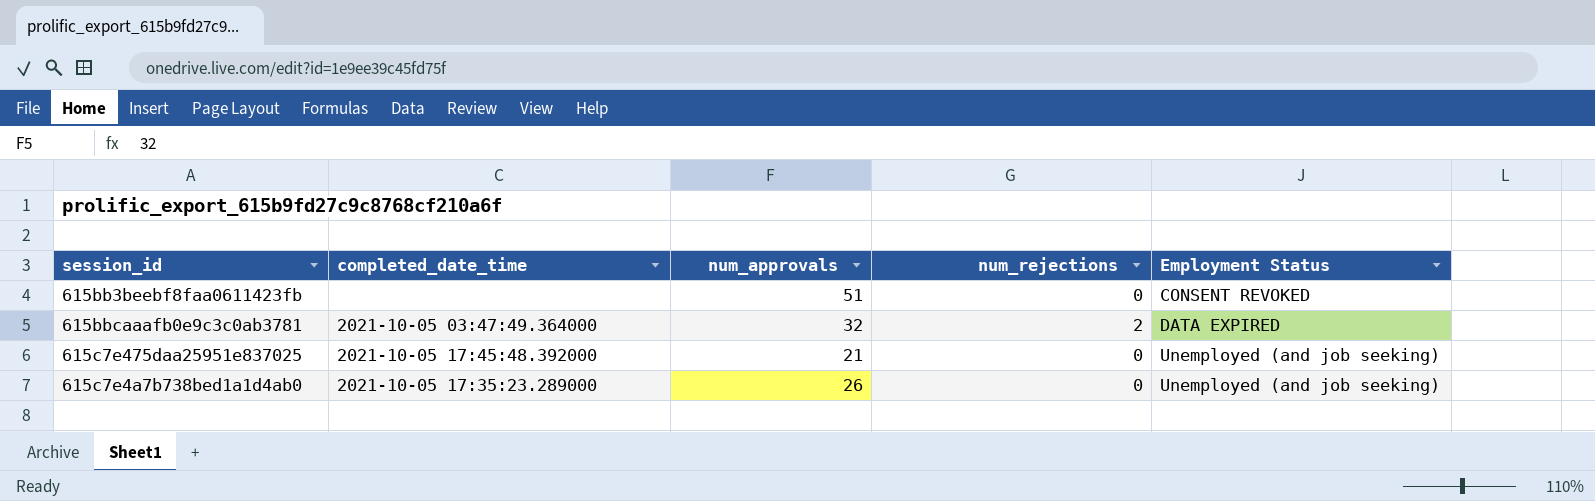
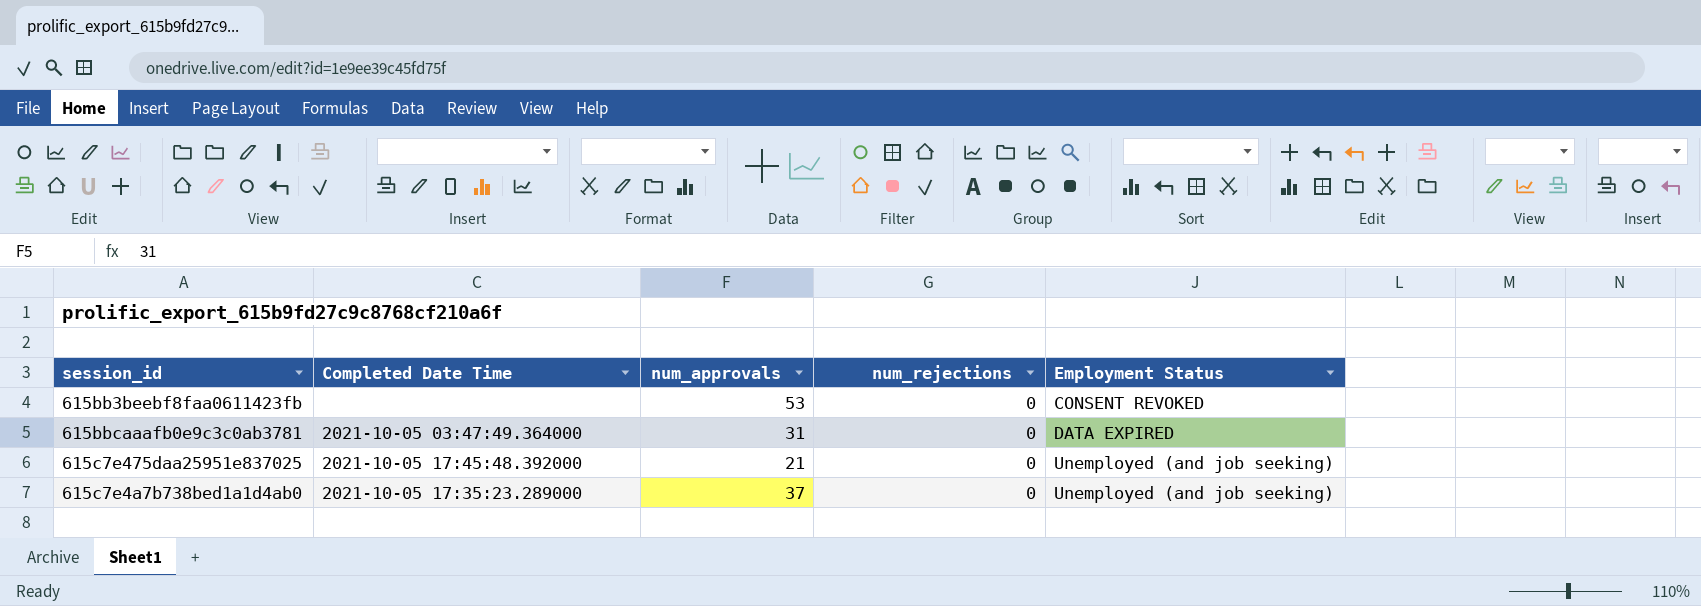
column name: completed_date_time -> Completed Date Time
615bb3beebf8faa0611423fb | num_approvals: 51 -> 53
615bbcaaafb0e9c3c0ab3781 | num_approvals: 32 -> 31
615bbcaaafb0e9c3c0ab3781 | num_rejections: 2 -> 0
615c7e4a7b738bed1a1d4ab0 | num_approvals: 26 -> 37

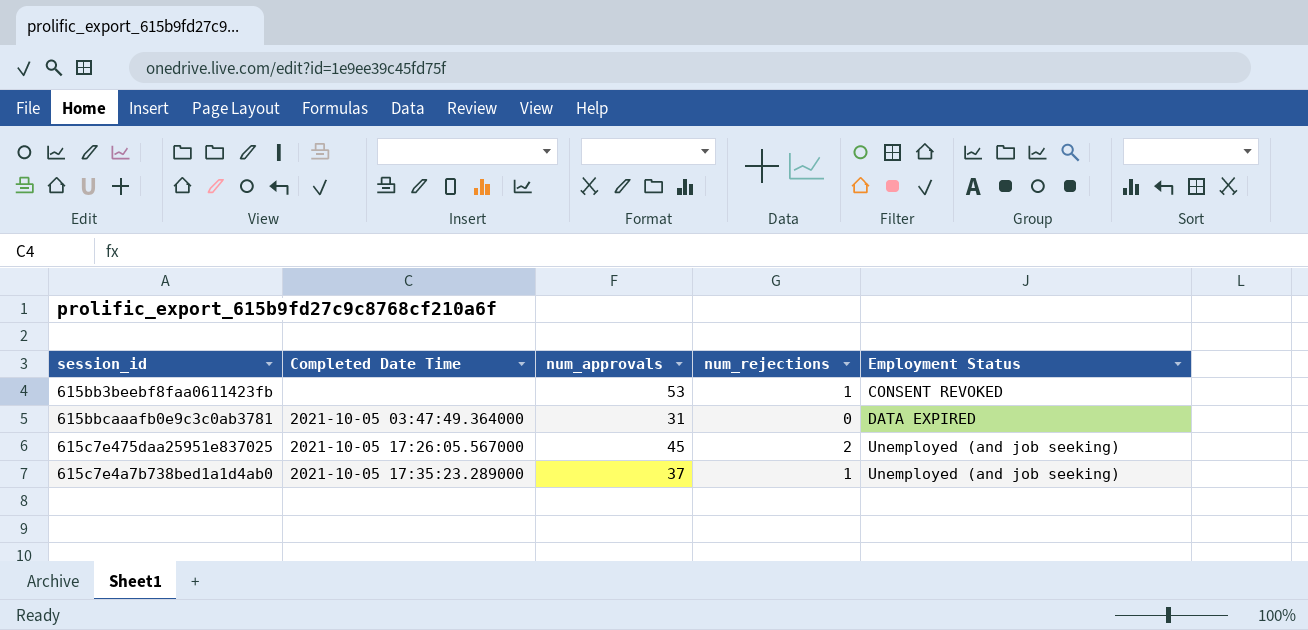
615bb3beebf8faa0611423fb | num_rejections: 0 -> 1
615c7e475daa25951e837025 | Completed Date Time: 2021-10-05 17:45:48.392000 -> 2021-10-05 17:26:05.567000
615c7e475daa25951e837025 | num_approvals: 21 -> 45
615c7e475daa25951e837025 | num_rejections: 0 -> 2
615c7e4a7b738bed1a1d4ab0 | num_rejections: 0 -> 1

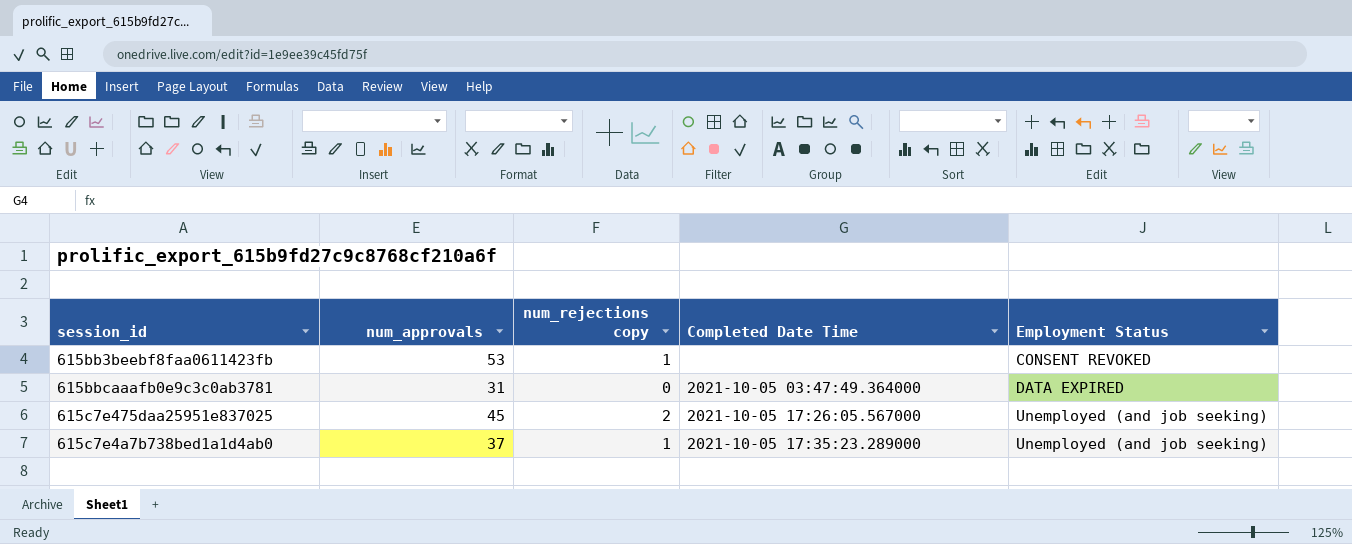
column name: num_rejections -> num_rejections copy
column Completed Date Time | position: 2 -> 4

